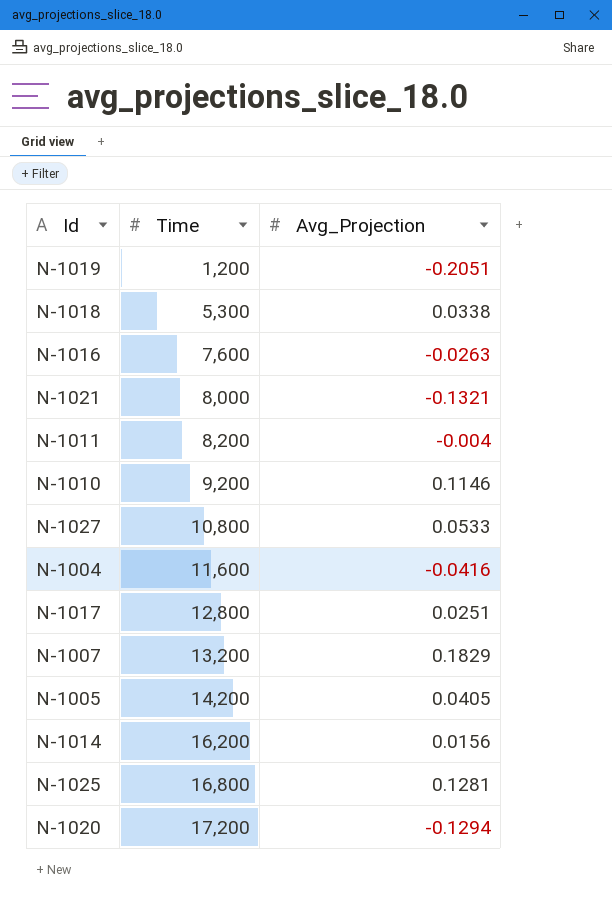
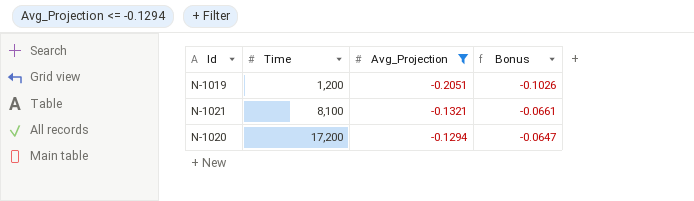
filter: none -> Avg_Projection <= -0.1294
column Bonus | formula: none -> [Avg_Projection] * 0.5
N-1021 | Time: 8,000 -> 8,100

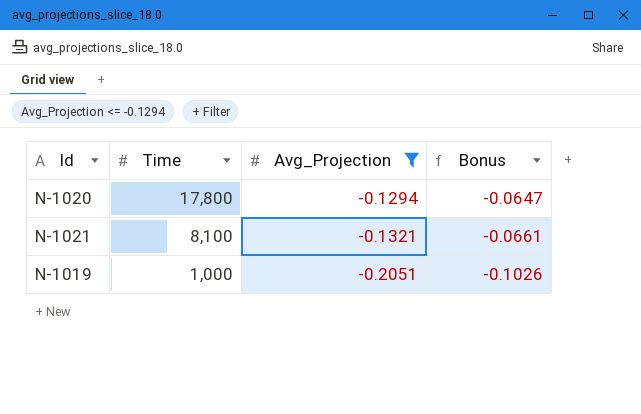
row order: Time ascending -> Time descending
N-1020 | Time: 17,200 -> 17,800
N-1019 | Time: 1,200 -> 1,000

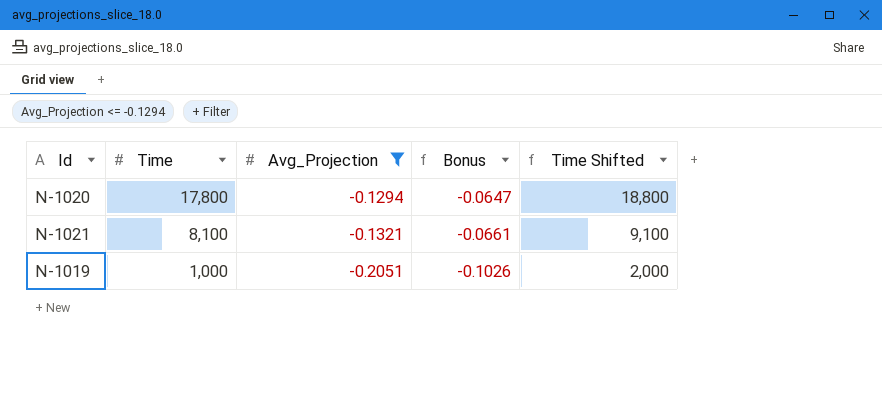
column Time Shifted | formula: none -> [Time] + 1000

